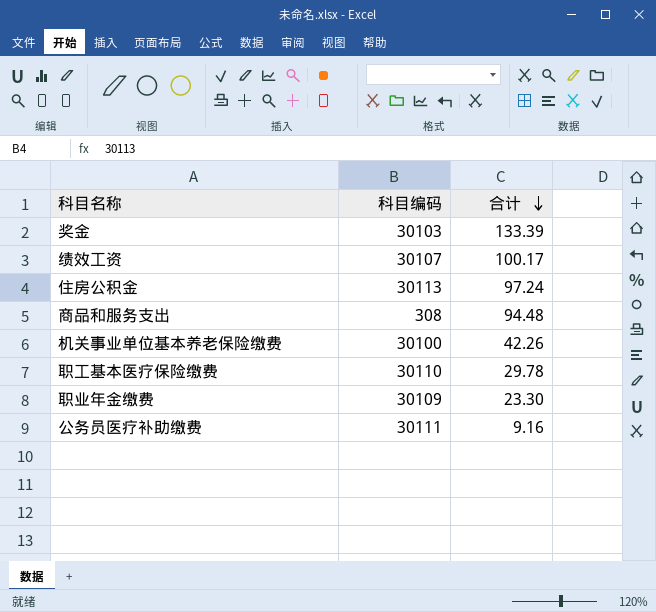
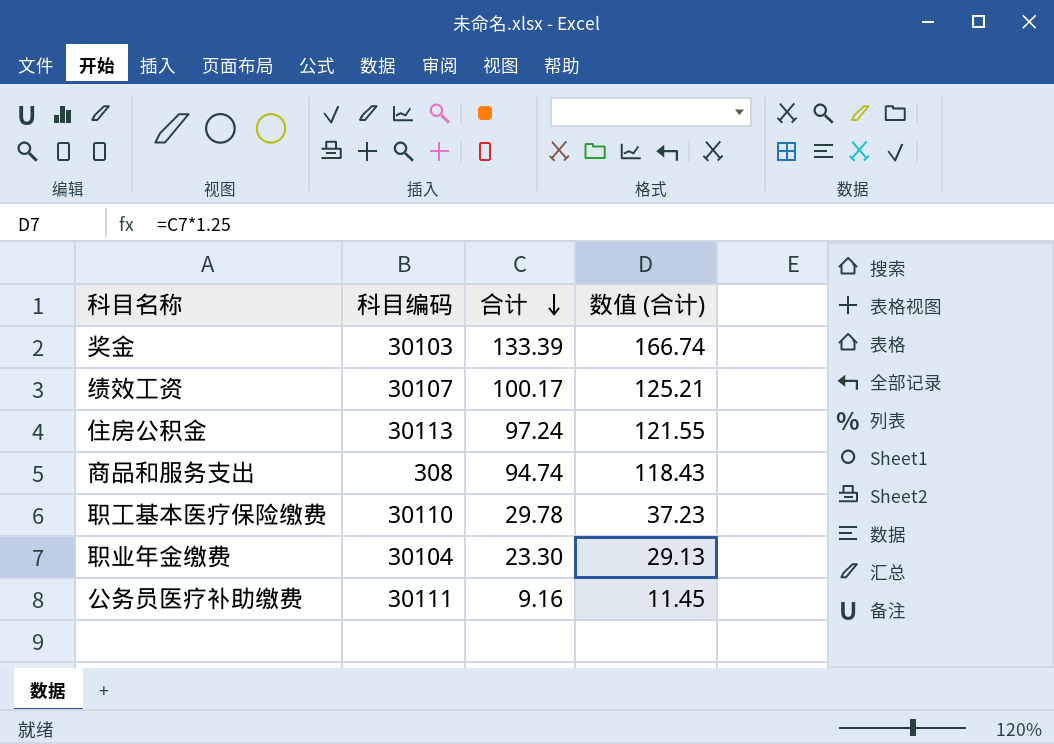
column 数值 (合计) | formula: none -> [合计] * 1.25
row 机关事业单位基本养老保险缴费: 30100 | 42.26 -> none
商品和服务支出 | 合计: 94.48 -> 94.74
职业年金缴费 | 科目编码: 30109 -> 30104

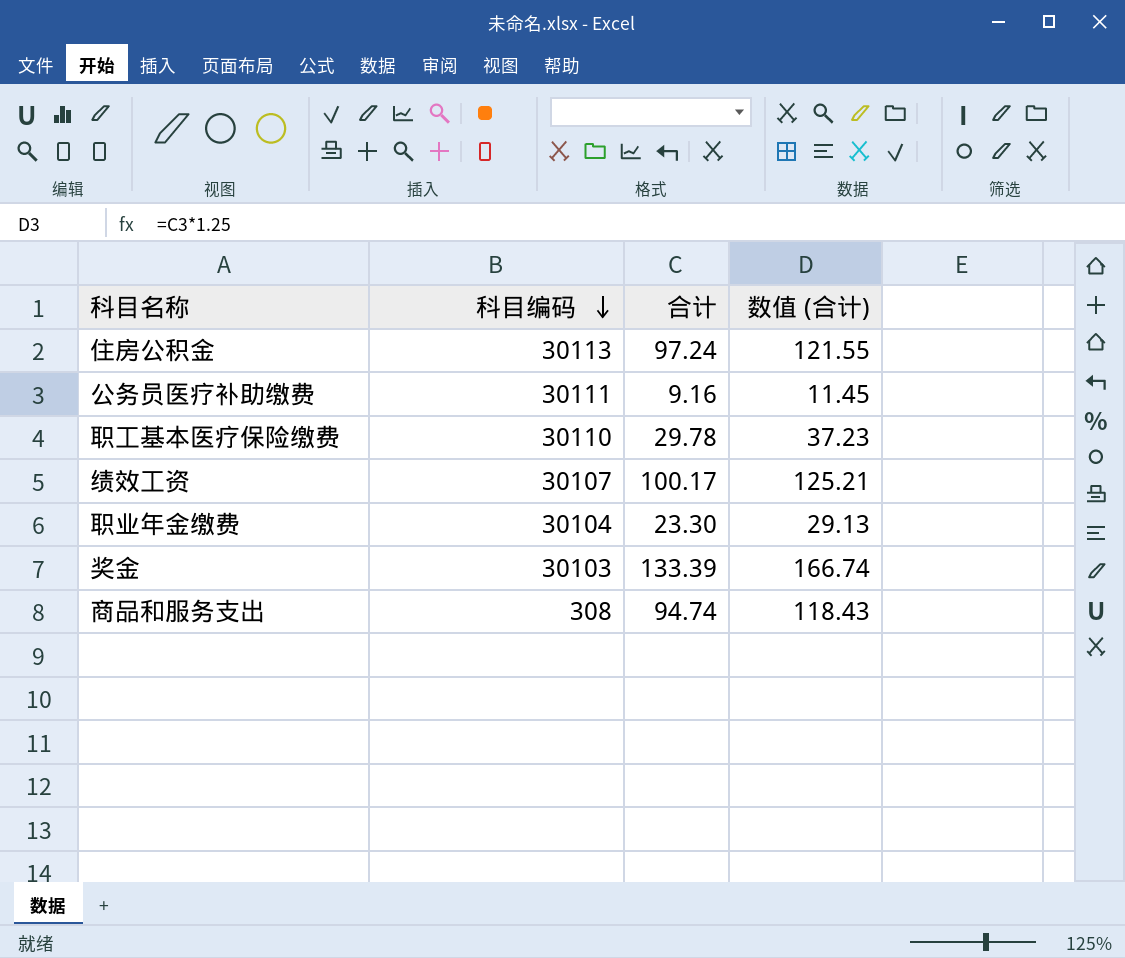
row order: 合计 descending -> 科目编码 descending

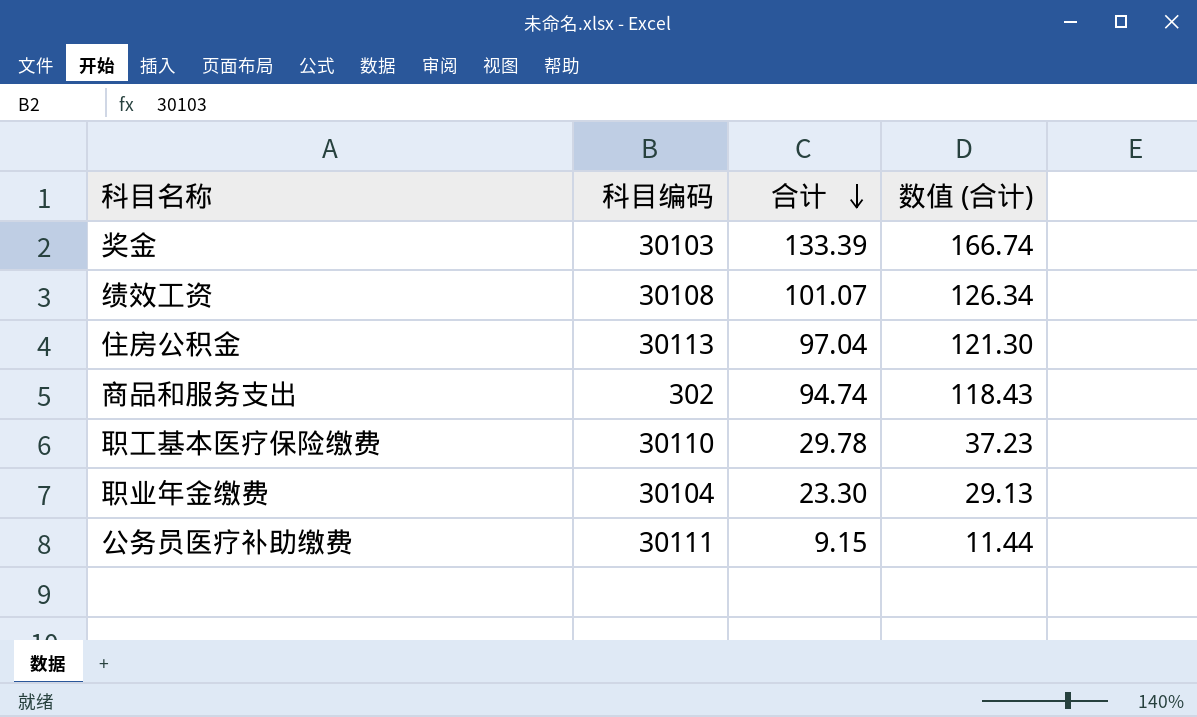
row order: 科目编码 descending -> 合计 descending
绩效工资 | 科目编码: 30107 -> 30108
绩效工资 | 合计: 100.17 -> 101.07
绩效工资 | 数值 (合计): 125.21 -> 126.34
住房公积金 | 合计: 97.24 -> 97.04
住房公积金 | 数值 (合计): 121.55 -> 121.30
商品和服务支出 | 科目编码: 308 -> 302
公务员医疗补助缴费 | 合计: 9.16 -> 9.15
公务员医疗补助缴费 | 数值 (合计): 11.45 -> 11.44

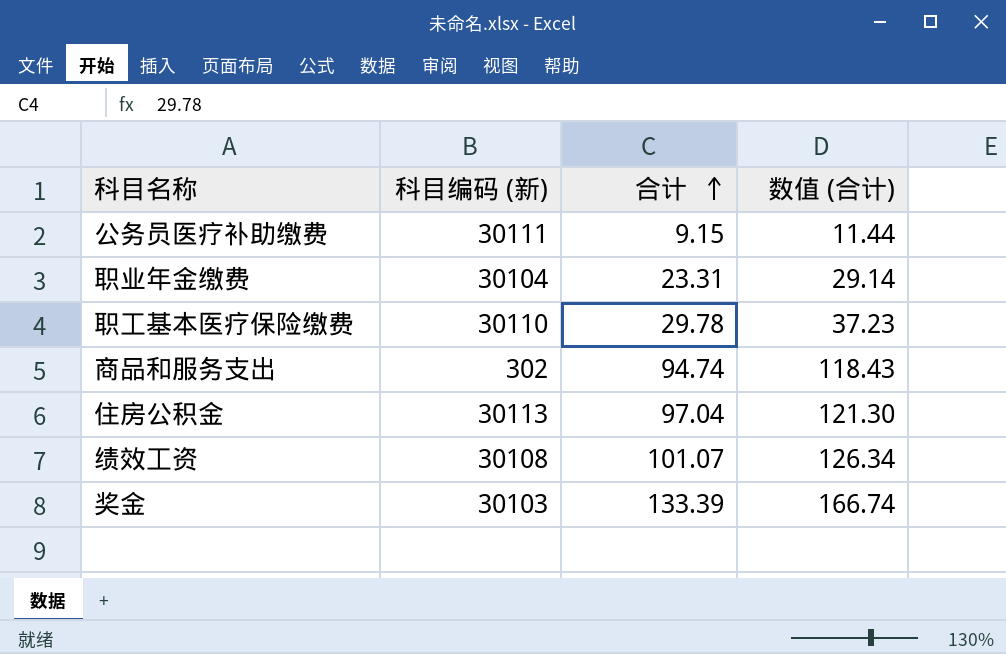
row order: 合计 descending -> 合计 ascending
column name: 科目编码 -> 科目编码 (新)
职业年金缴费 | 合计: 23.30 -> 23.31
职业年金缴费 | 数值 (合计): 29.13 -> 29.14

